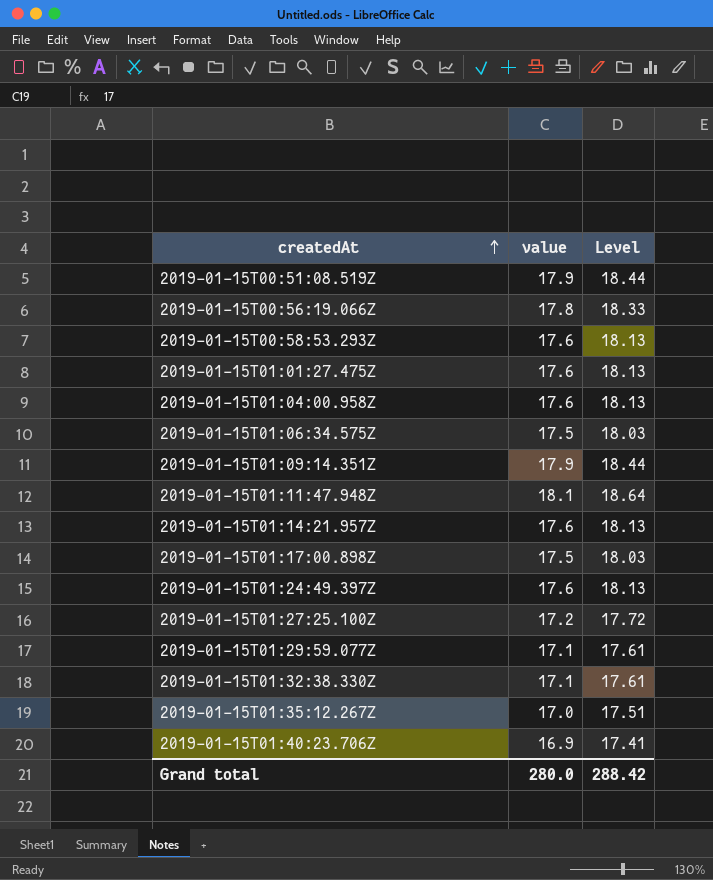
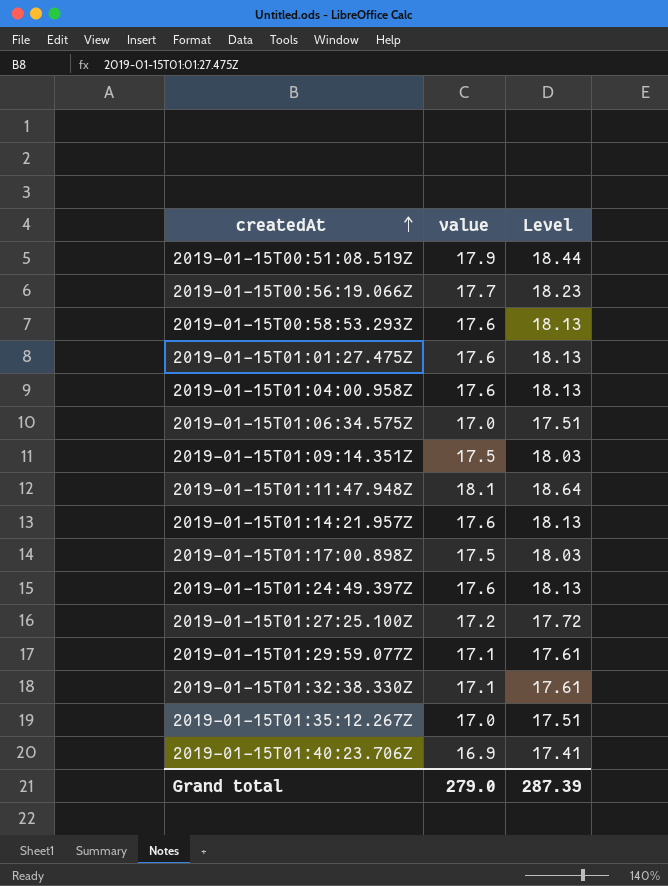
2019-01-15T00:56:19.066Z | value: 17.8 -> 17.7
2019-01-15T00:56:19.066Z | Level: 18.33 -> 18.23
2019-01-15T01:06:34.575Z | value: 17.5 -> 17.0
2019-01-15T01:06:34.575Z | Level: 18.03 -> 17.51
2019-01-15T01:09:14.351Z | value: 17.9 -> 17.5
2019-01-15T01:09:14.351Z | Level: 18.44 -> 18.03
Grand total | value: 280.0 -> 279.0
Grand total | Level: 288.42 -> 287.39

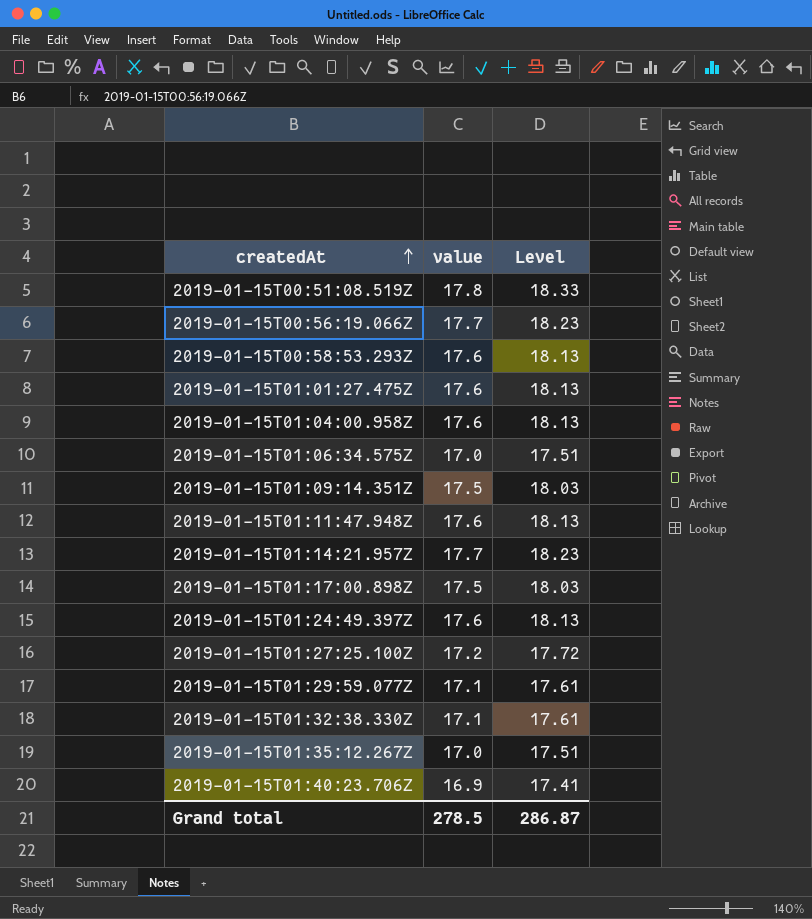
2019-01-15T00:51:08.519Z | value: 17.9 -> 17.8
2019-01-15T00:51:08.519Z | Level: 18.44 -> 18.33
2019-01-15T01:11:47.948Z | value: 18.1 -> 17.6
2019-01-15T01:11:47.948Z | Level: 18.64 -> 18.13
2019-01-15T01:14:21.957Z | value: 17.6 -> 17.7
2019-01-15T01:14:21.957Z | Level: 18.13 -> 18.23
Grand total | value: 279.0 -> 278.5
Grand total | Level: 287.39 -> 286.87

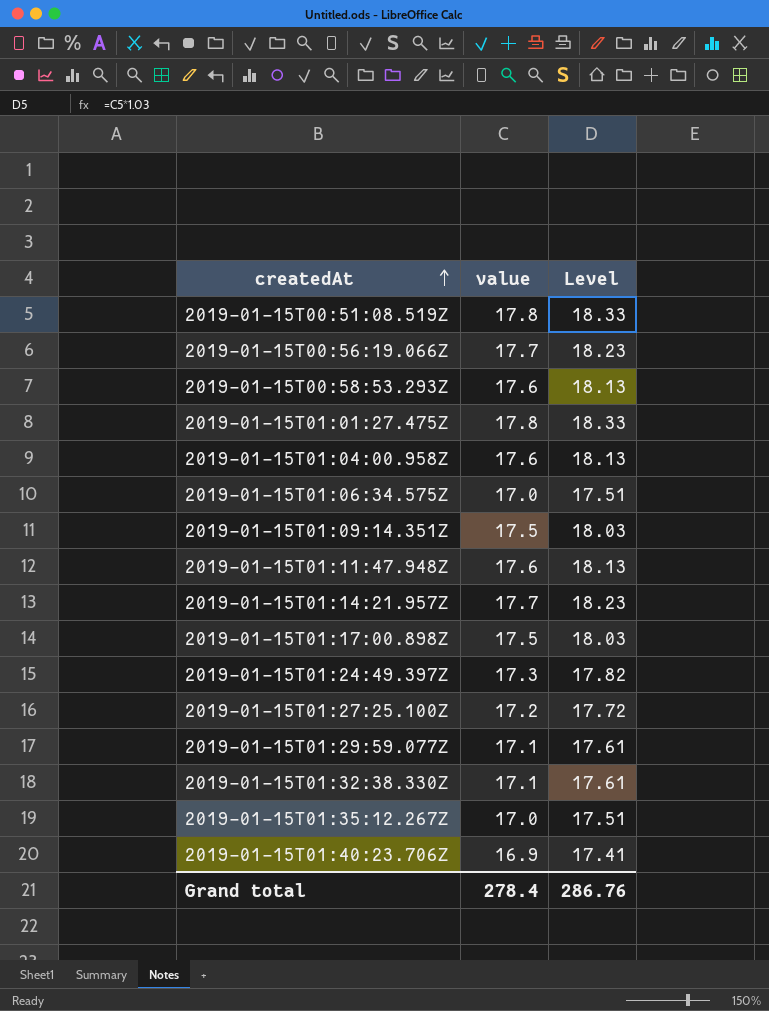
2019-01-15T01:01:27.475Z | value: 17.6 -> 17.8
2019-01-15T01:01:27.475Z | Level: 18.13 -> 18.33
2019-01-15T01:24:49.397Z | value: 17.6 -> 17.3
2019-01-15T01:24:49.397Z | Level: 18.13 -> 17.82
Grand total | value: 278.5 -> 278.4
Grand total | Level: 286.87 -> 286.76

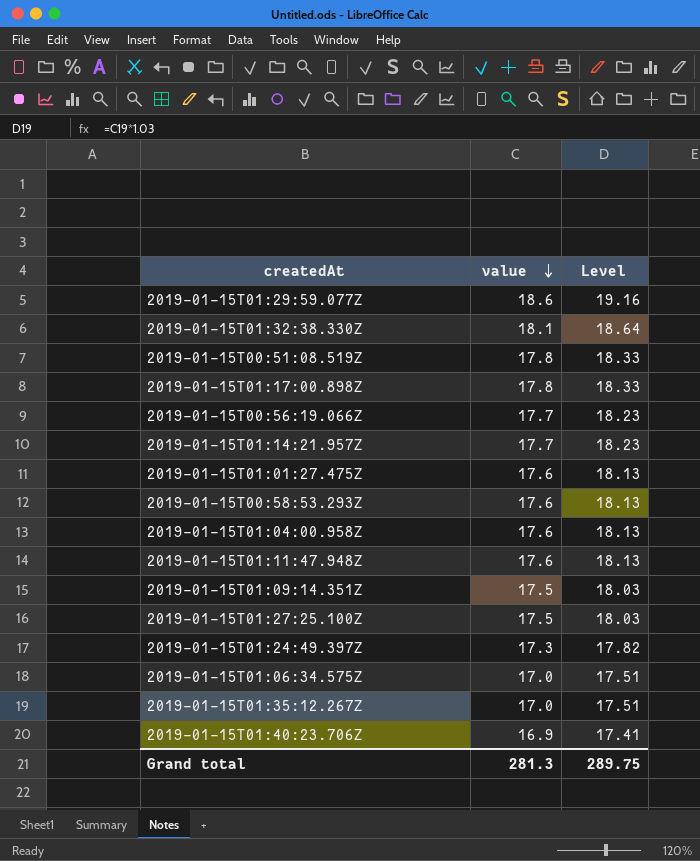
row order: createdAt ascending -> value descending
2019-01-15T01:29:59.077Z | value: 17.1 -> 18.6
2019-01-15T01:29:59.077Z | Level: 17.61 -> 19.16
2019-01-15T01:32:38.330Z | value: 17.1 -> 18.1
2019-01-15T01:32:38.330Z | Level: 17.61 -> 18.64
2019-01-15T01:17:00.898Z | value: 17.5 -> 17.8
2019-01-15T01:17:00.898Z | Level: 18.03 -> 18.33
2019-01-15T01:01:27.475Z | value: 17.8 -> 17.6
2019-01-15T01:01:27.475Z | Level: 18.33 -> 18.13
2019-01-15T01:27:25.100Z | value: 17.2 -> 17.5
2019-01-15T01:27:25.100Z | Level: 17.72 -> 18.03
Grand total | value: 278.4 -> 281.3
Grand total | Level: 286.76 -> 289.75

